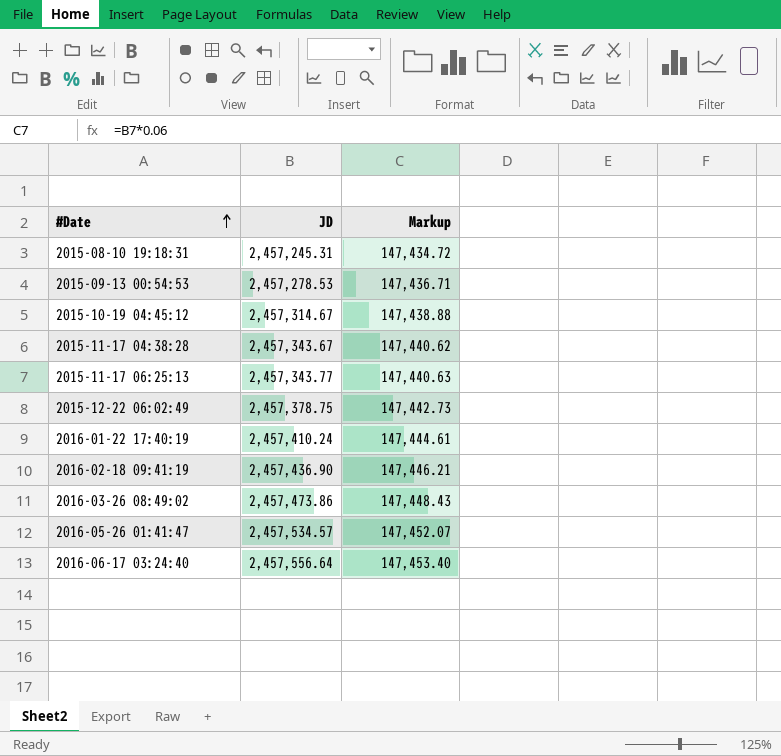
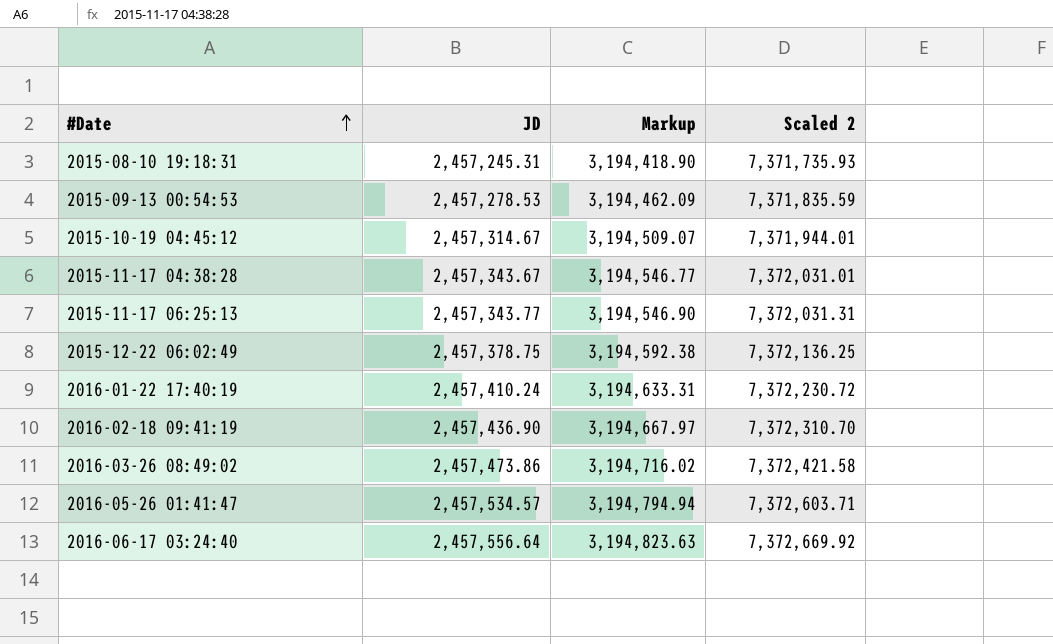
column Markup | formula: [JD] * 0.06 -> [JD] * 1.3
column Scaled 2 | formula: none -> [JD] * 3

